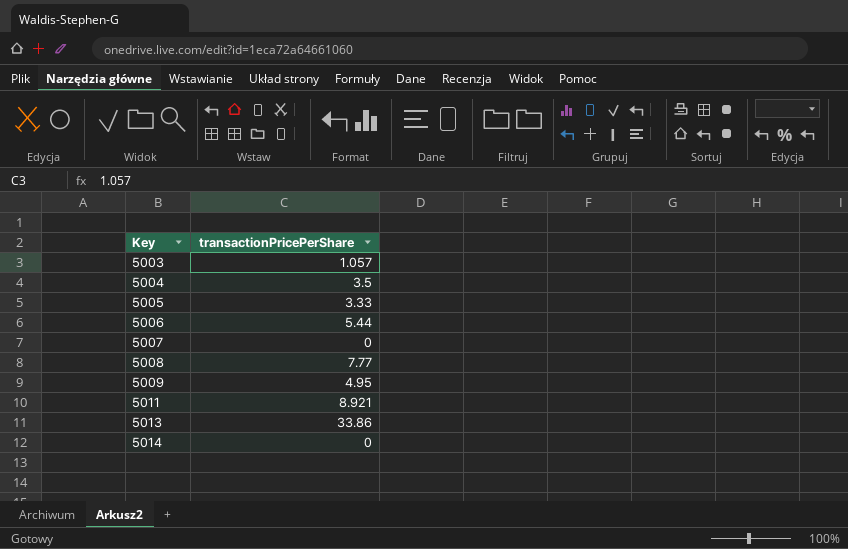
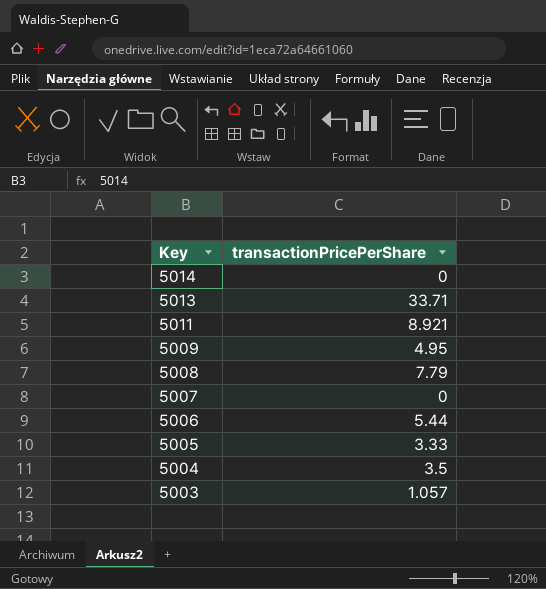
row order: Key ascending -> Key descending
5013 | transactionPricePerShare: 33.86 -> 33.71
5008 | transactionPricePerShare: 7.77 -> 7.79

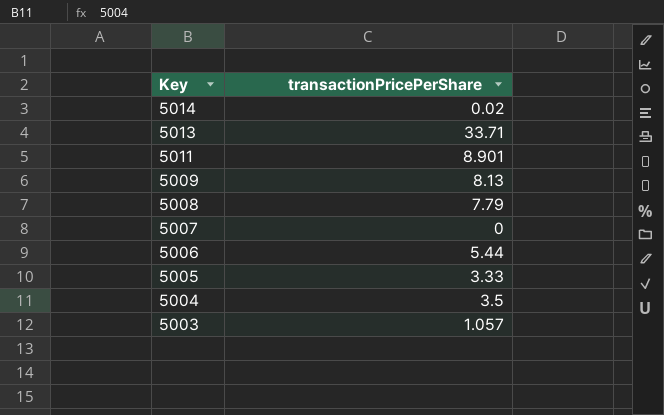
5014 | transactionPricePerShare: 0 -> 0.02
5011 | transactionPricePerShare: 8.921 -> 8.901
5009 | transactionPricePerShare: 4.95 -> 8.13

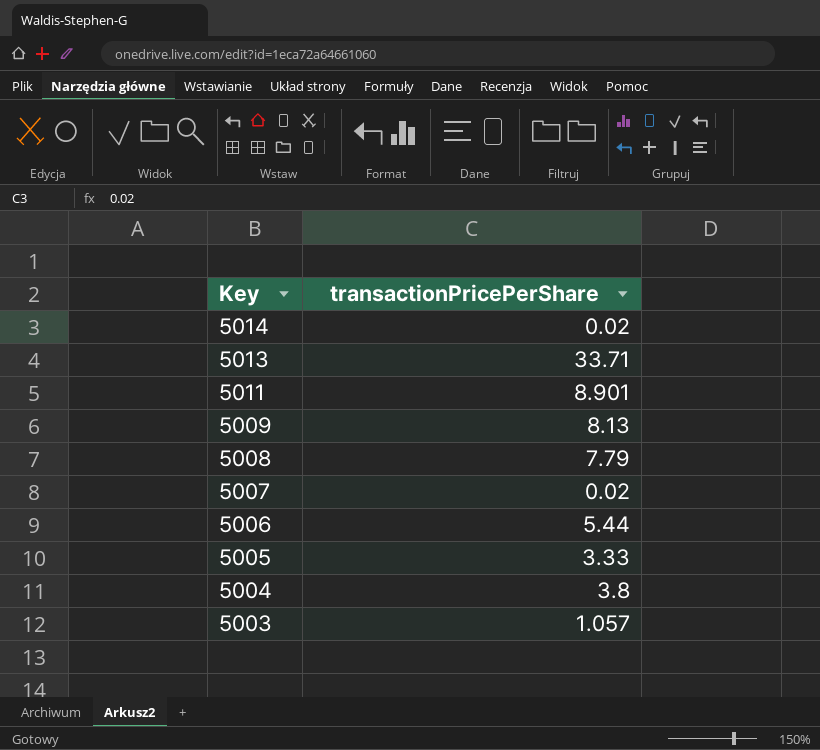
5007 | transactionPricePerShare: 0 -> 0.02
5004 | transactionPricePerShare: 3.5 -> 3.8

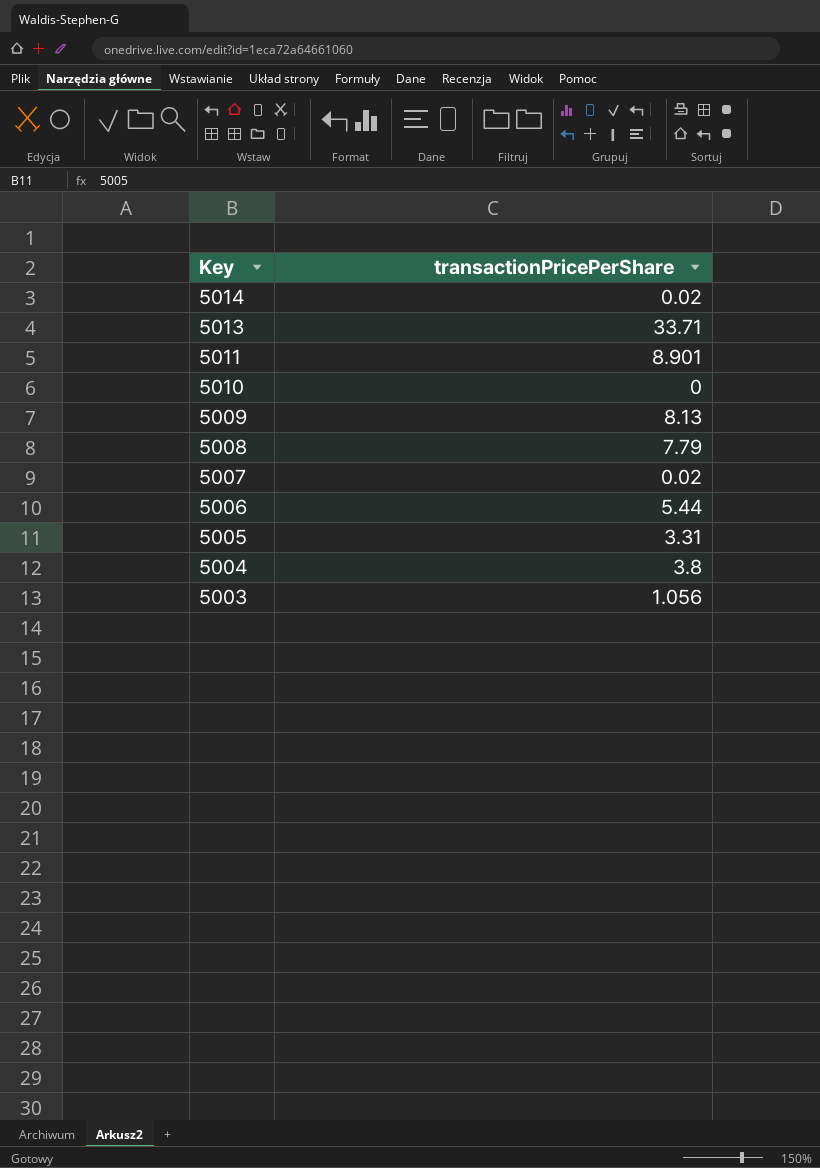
row 5010: none -> 0
5005 | transactionPricePerShare: 3.33 -> 3.31
5003 | transactionPricePerShare: 1.057 -> 1.056

